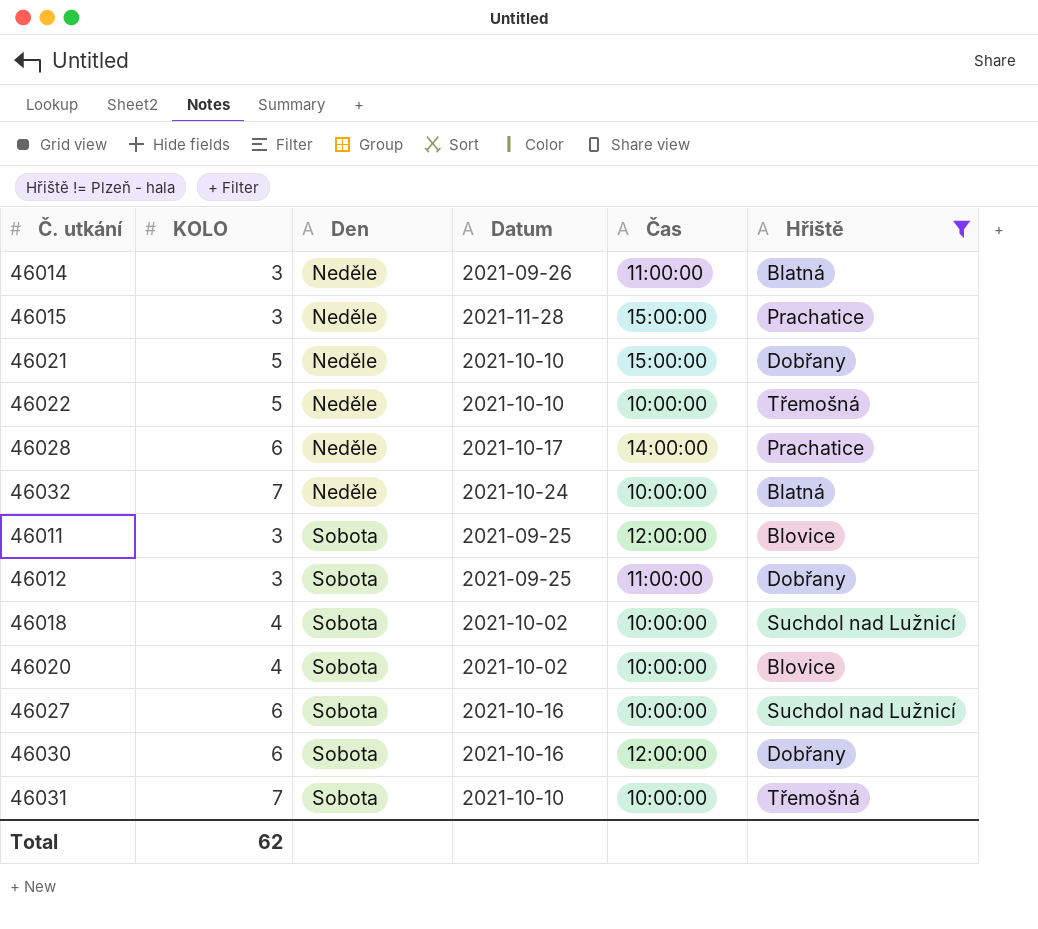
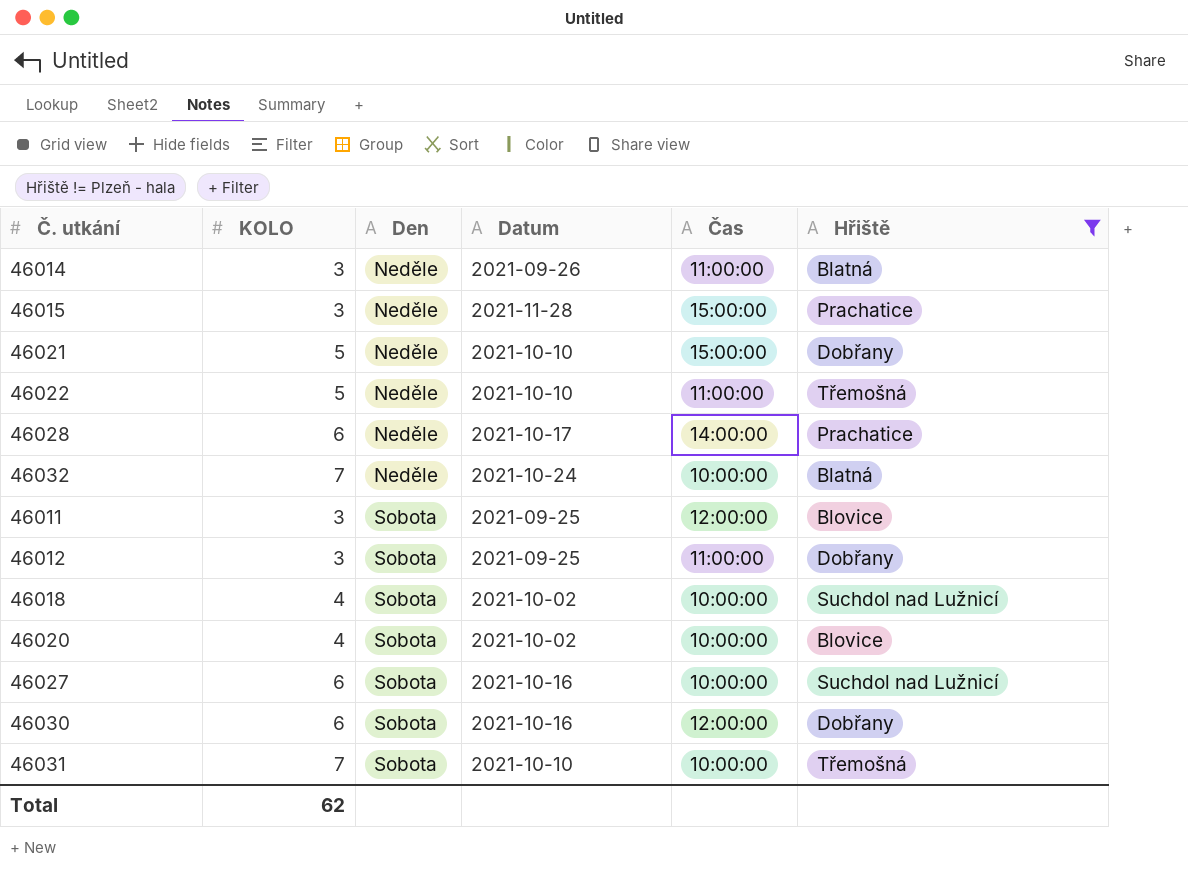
46022 | Čas: 10:00:00 -> 11:00:00

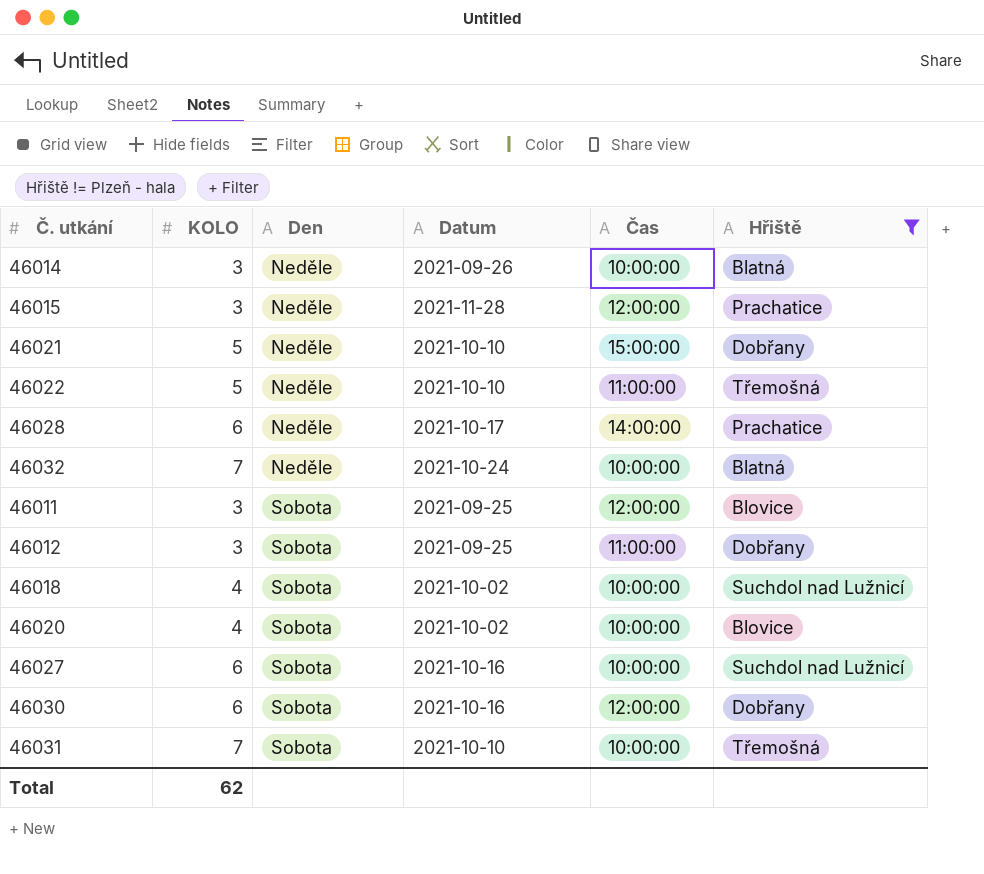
46014 | Čas: 11:00:00 -> 10:00:00
46015 | Čas: 15:00:00 -> 12:00:00

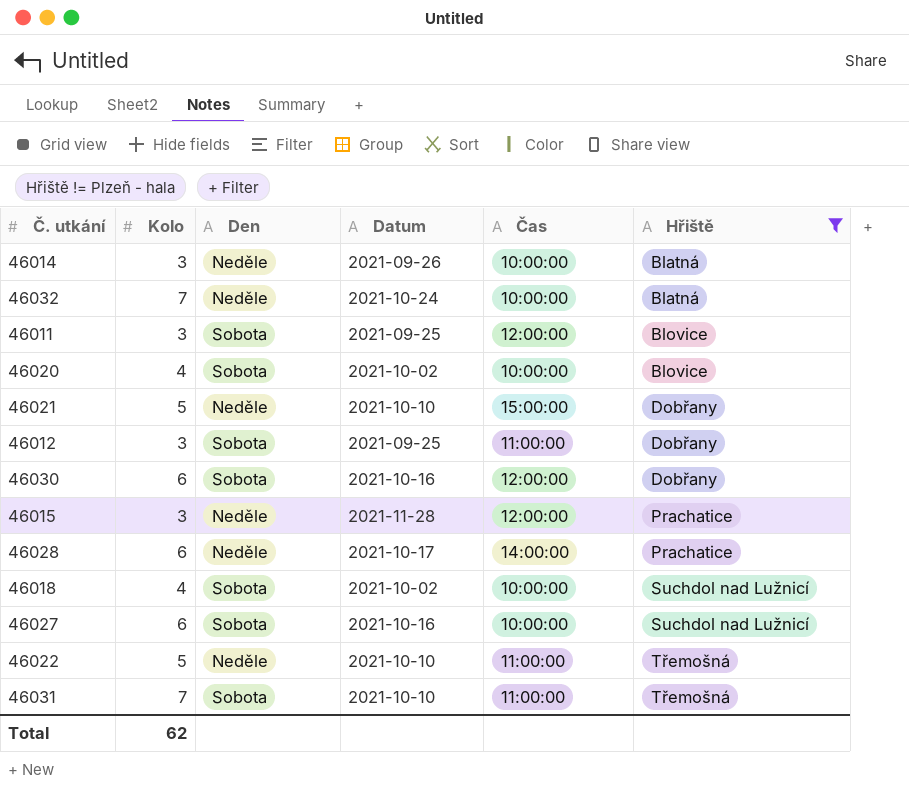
row order: Den ascending -> Hřiště ascending
column name: KOLO -> Kolo
46031 | Čas: 10:00:00 -> 11:00:00

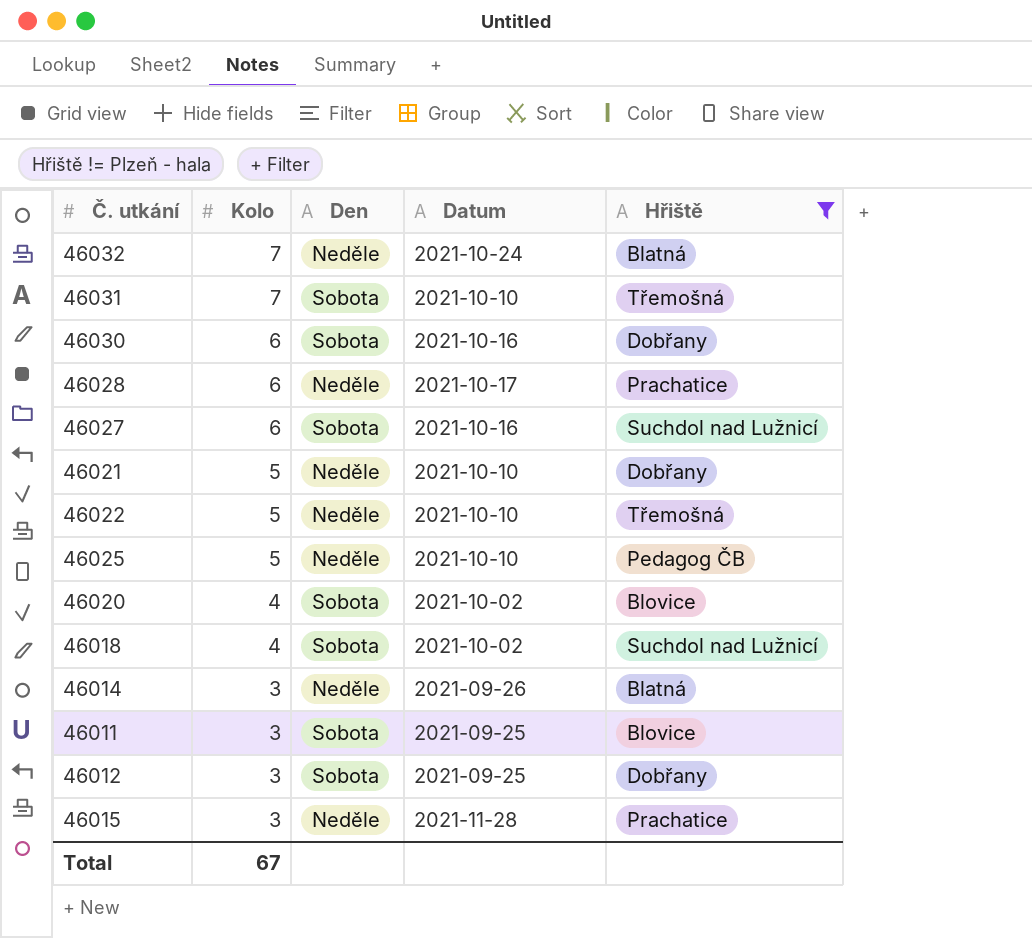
row order: Hřiště ascending -> Kolo descending
column Čas | position: 5 -> none
row 46025: none -> 5 | Neděle | 2021-10-10 | Pedagog ČB
Total | Kolo: 62 -> 67

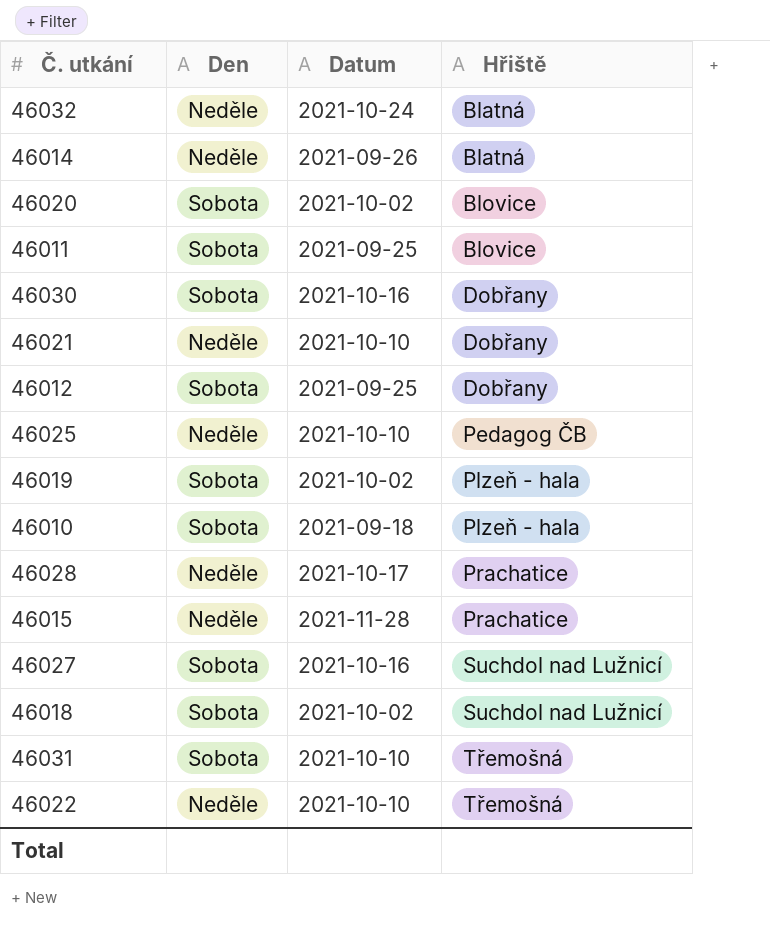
filter: Hřiště != Plzeň - hala -> none
row order: Kolo descending -> Hřiště ascending
column Kolo | position: 2 -> none

